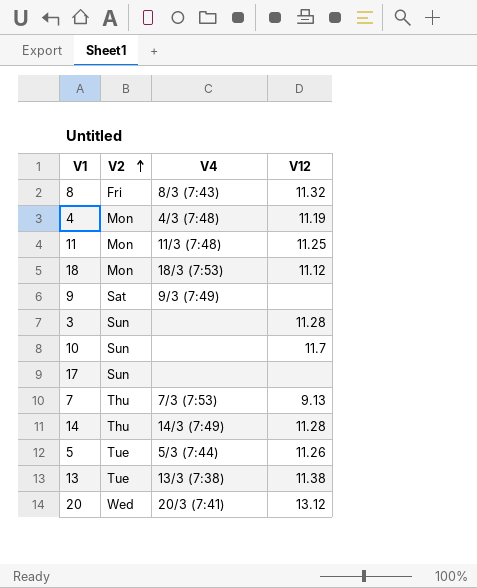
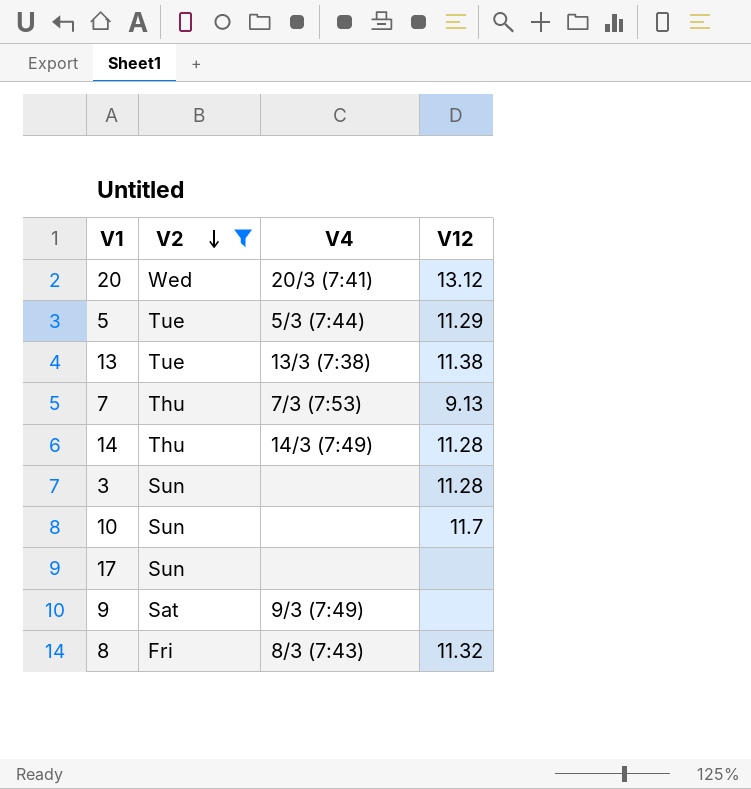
filter: none -> V2 != Mon
row order: V2 ascending -> V2 descending
5 | V12: 11.26 -> 11.29

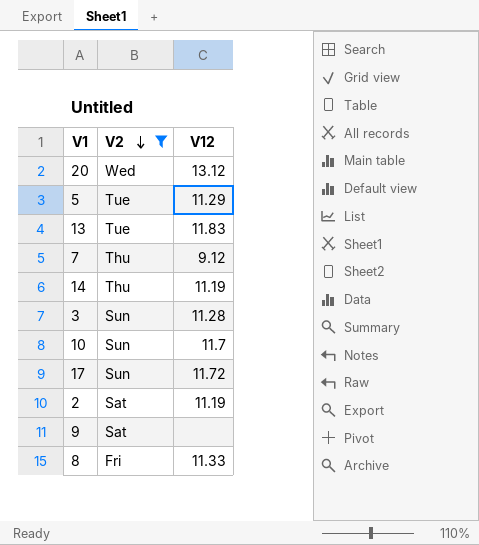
column V4 | position: 3 -> none
13 | V12: 11.38 -> 11.83
7 | V12: 9.13 -> 9.12
14 | V12: 11.28 -> 11.19
17 | V12: none -> 11.72
row 2: none -> Sat | 11.19
8 | V12: 11.32 -> 11.33

